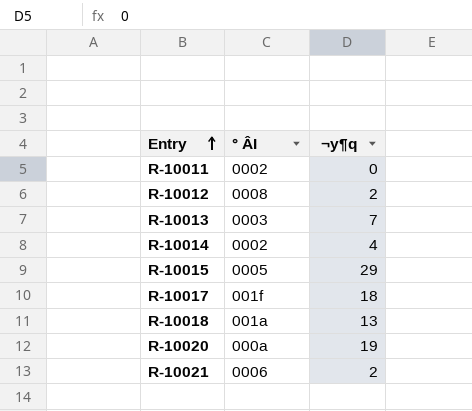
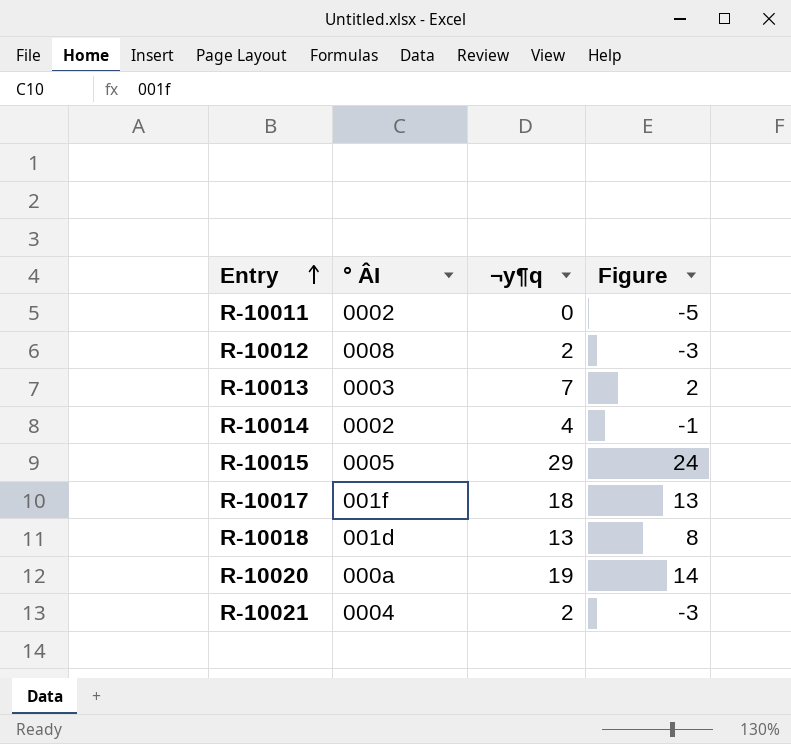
column Figure | formula: none -> [¬y¶q] - 5
R-10018 | ° ÂI: 001a -> 001d
R-10021 | ° ÂI: 0006 -> 0004

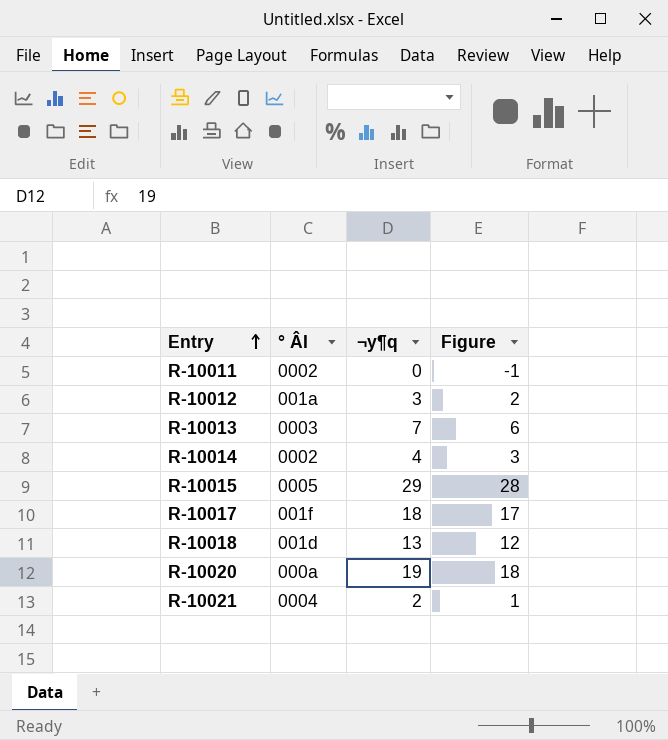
column Figure | formula: [¬y¶q] - 5 -> [¬y¶q] - 1
R-10012 | ° ÂI: 0008 -> 001a
R-10012 | ¬y¶q: 2 -> 3

